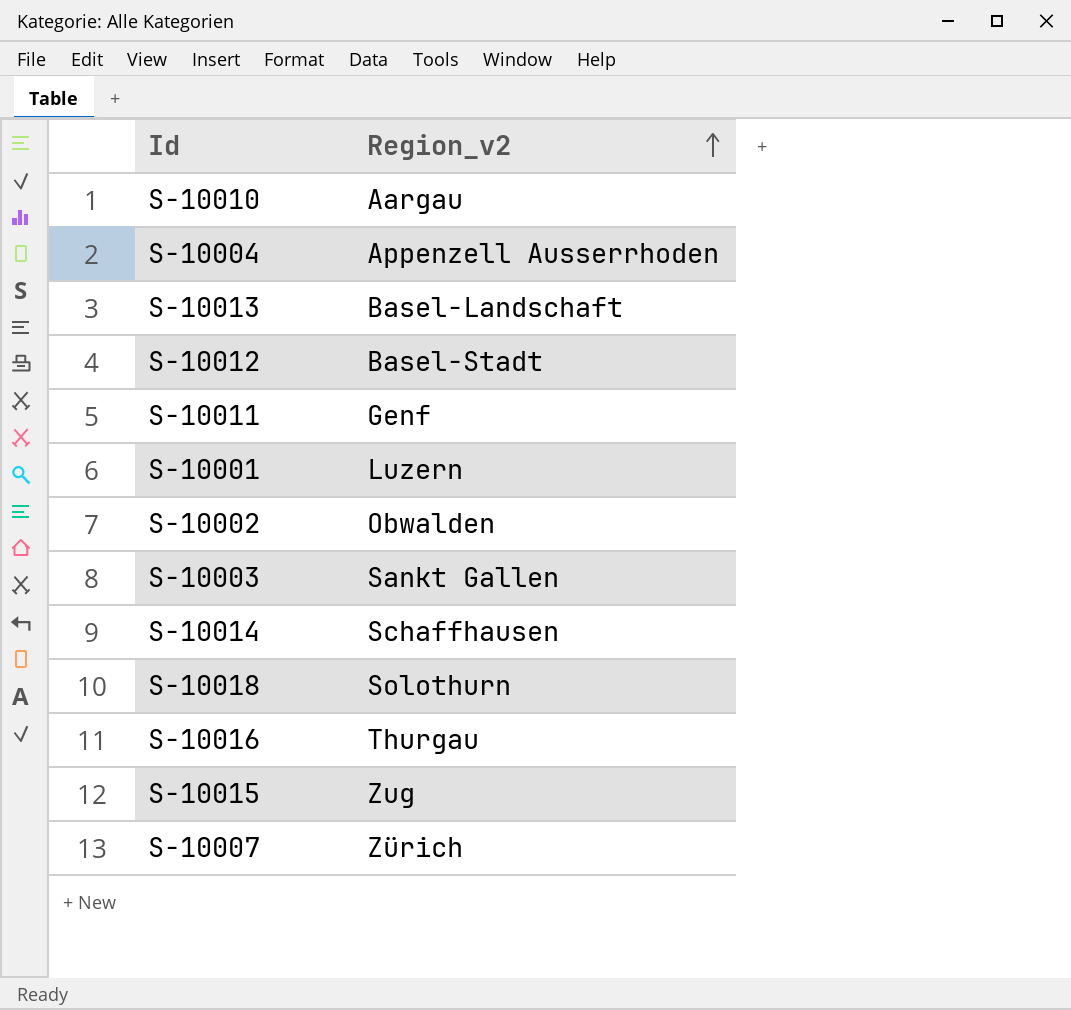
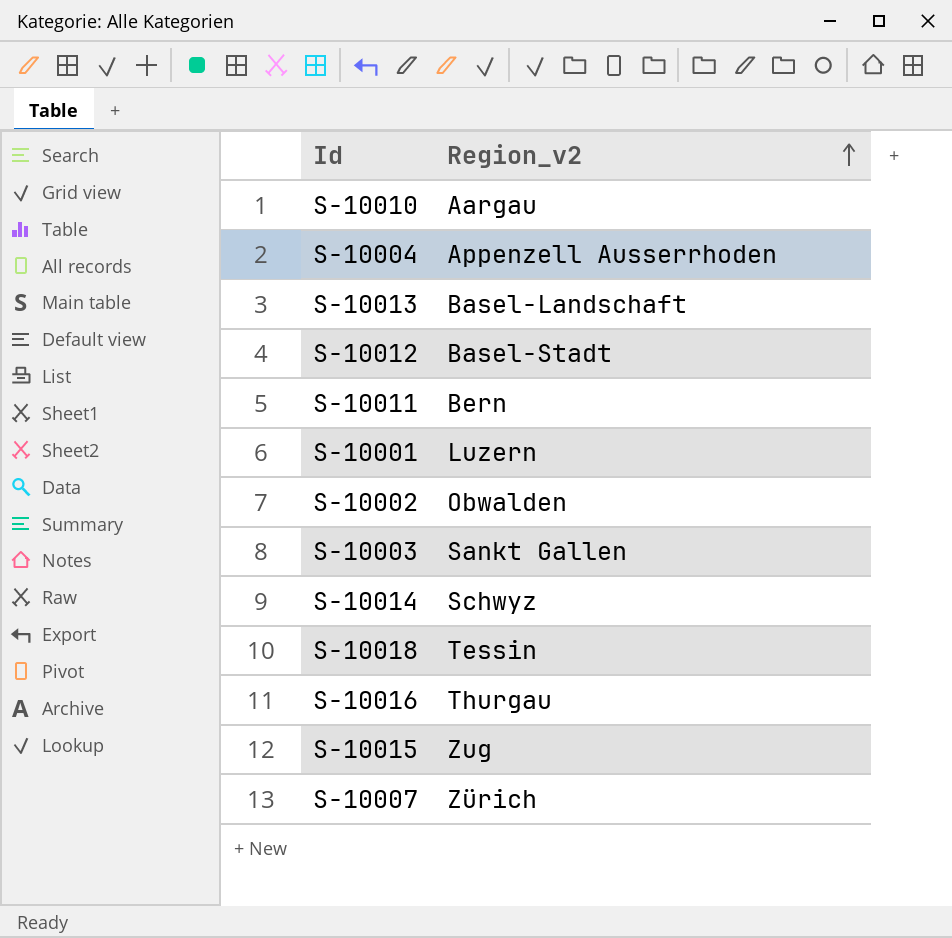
S-10011 | Region_v2: Genf -> Bern
S-10014 | Region_v2: Schaffhausen -> Schwyz
S-10018 | Region_v2: Solothurn -> Tessin

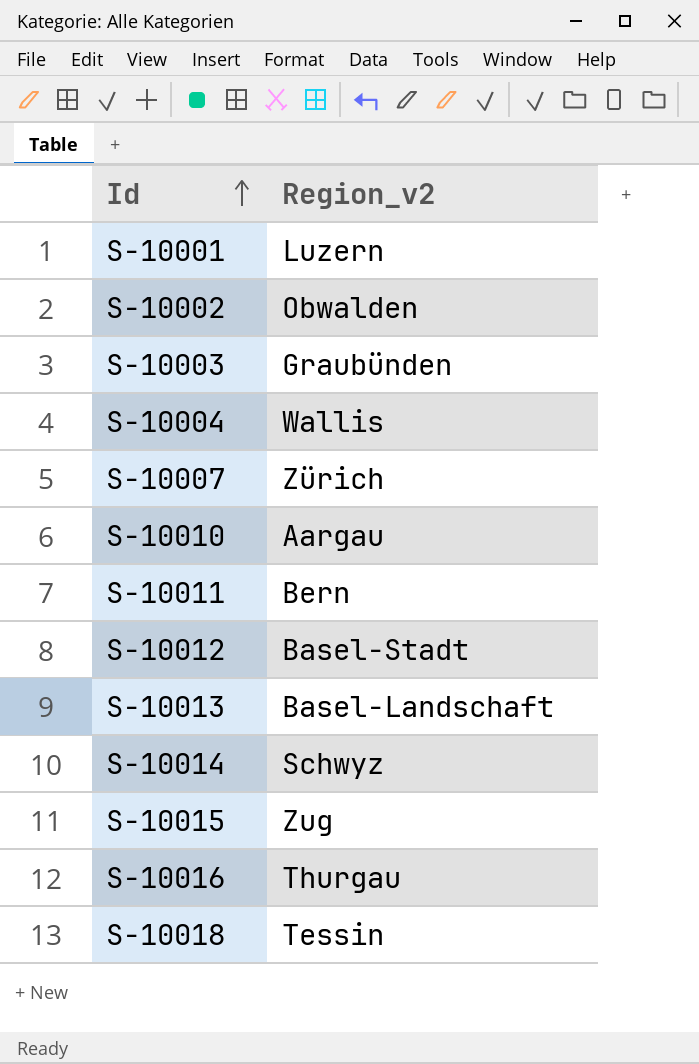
row order: Region_v2 ascending -> Id ascending
S-10003 | Region_v2: Sankt Gallen -> Graubünden
S-10004 | Region_v2: Appenzell Ausserrhoden -> Wallis

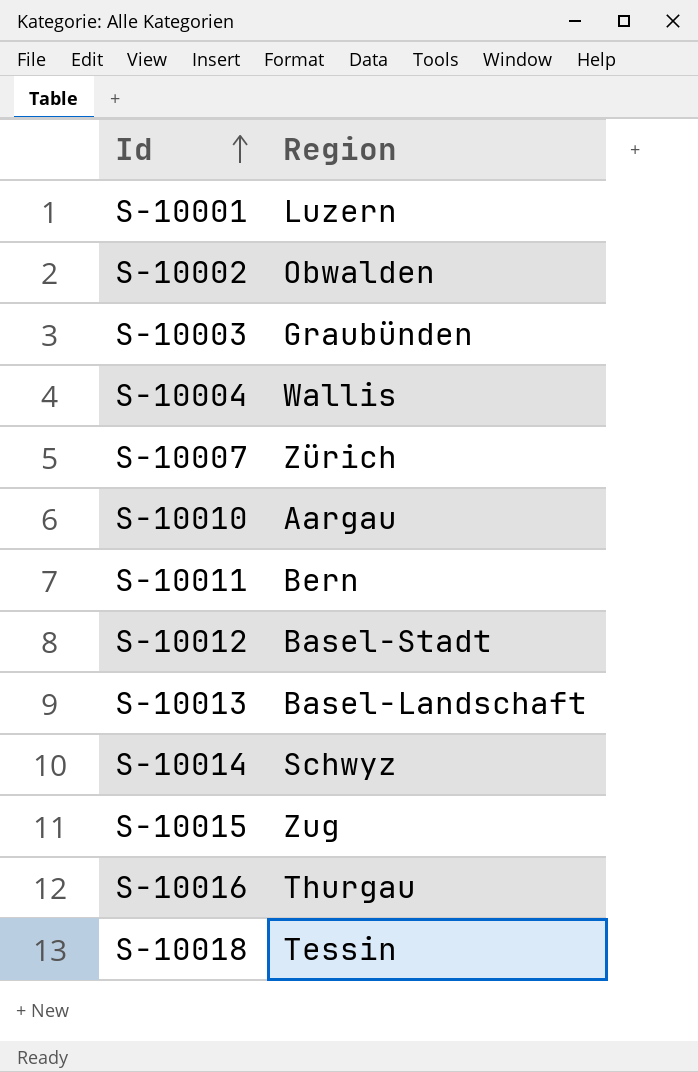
column name: Region_v2 -> Region

